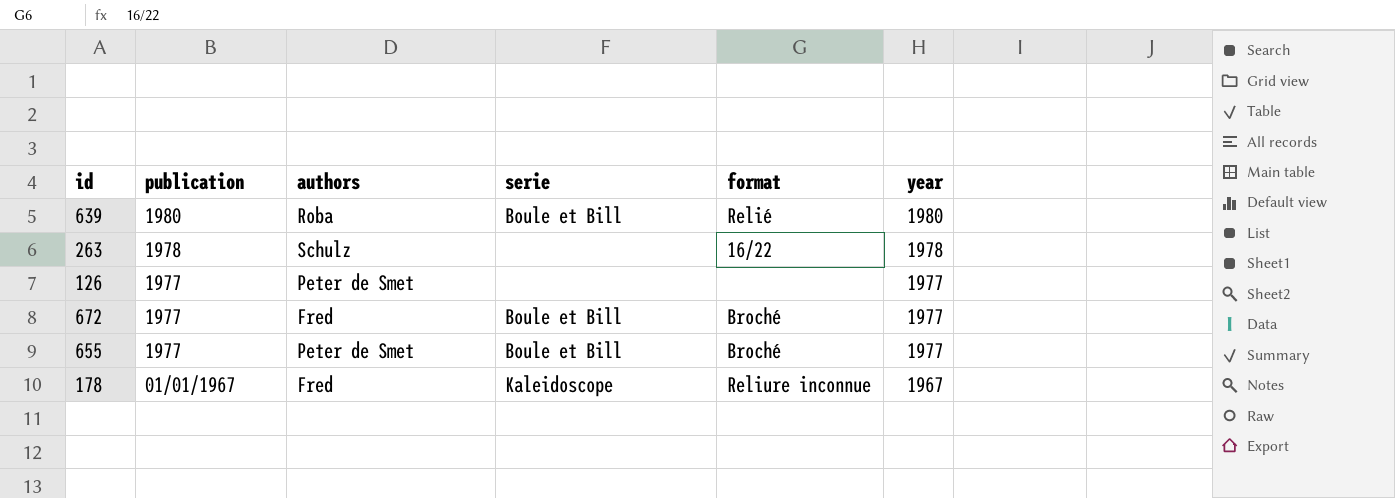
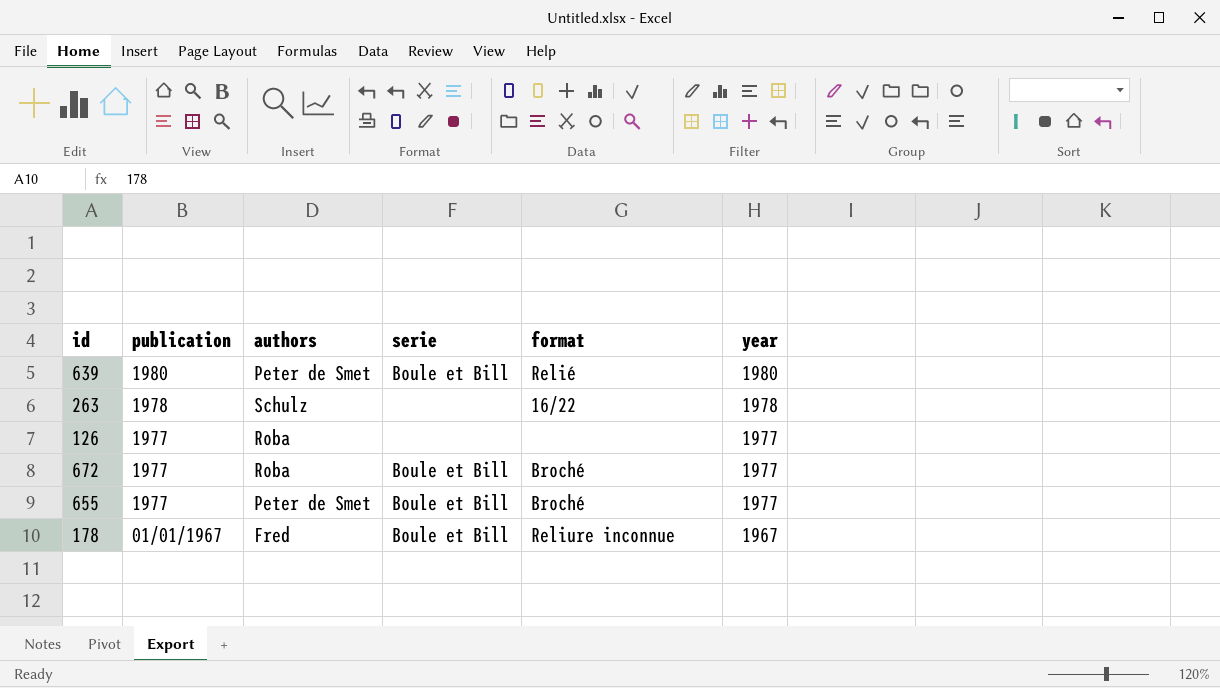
639 | authors: Roba -> Peter de Smet
126 | authors: Peter de Smet -> Roba
672 | authors: Fred -> Roba
178 | serie: Kaleidoscope -> Boule et Bill

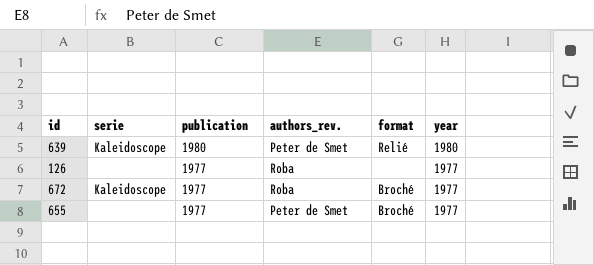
column serie | position: 4 -> 2
column name: authors -> authors_rev.
row 263: 1978 | Schulz | none | 16/22 | 1978 -> none
row 178: 01/01/1967 | Fred | Boule et Bill | Reliure inconnue | 1967 -> none
639 | serie: Boule et Bill -> Kaleidoscope
672 | serie: Boule et Bill -> Kaleidoscope
655 | serie: Boule et Bill -> none

